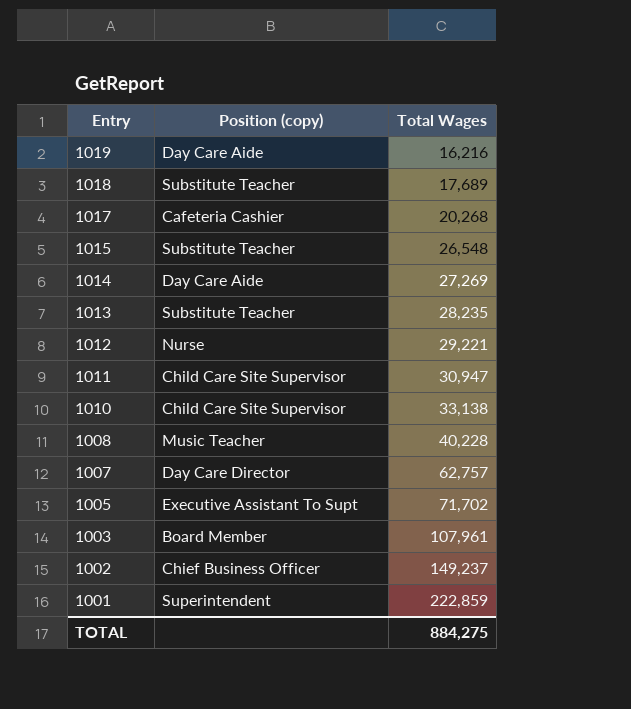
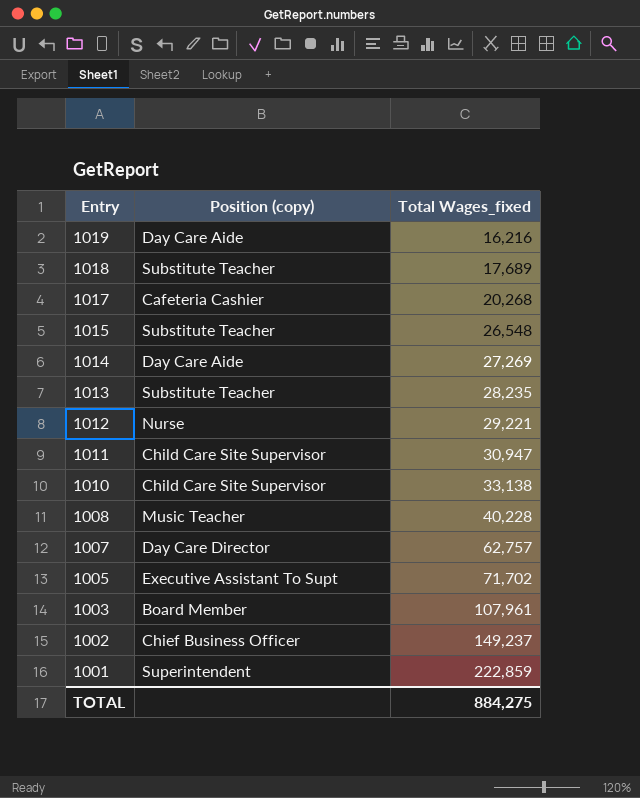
column name: Total Wages -> Total Wages_fixed

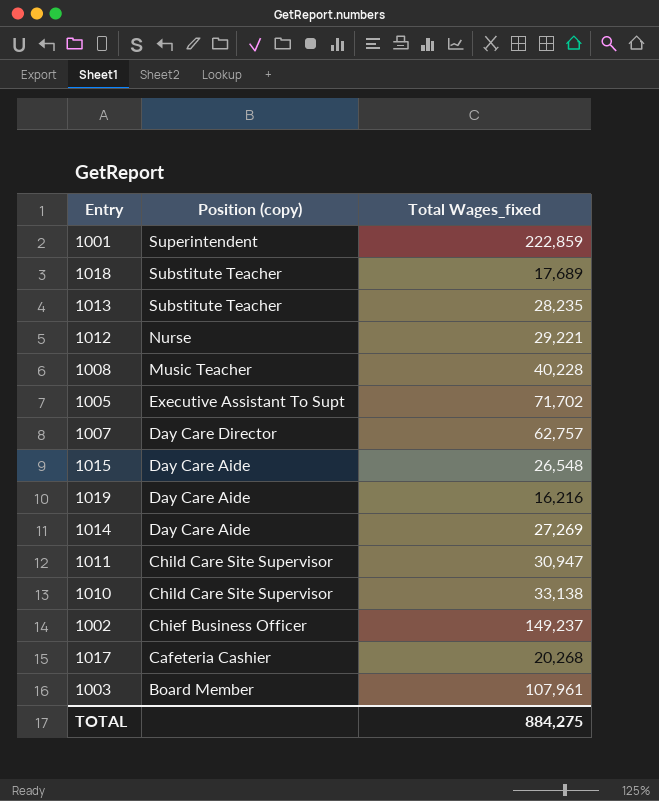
row order: Entry descending -> Position (copy) descending
1015 | Position (copy): Substitute Teacher -> Day Care Aide

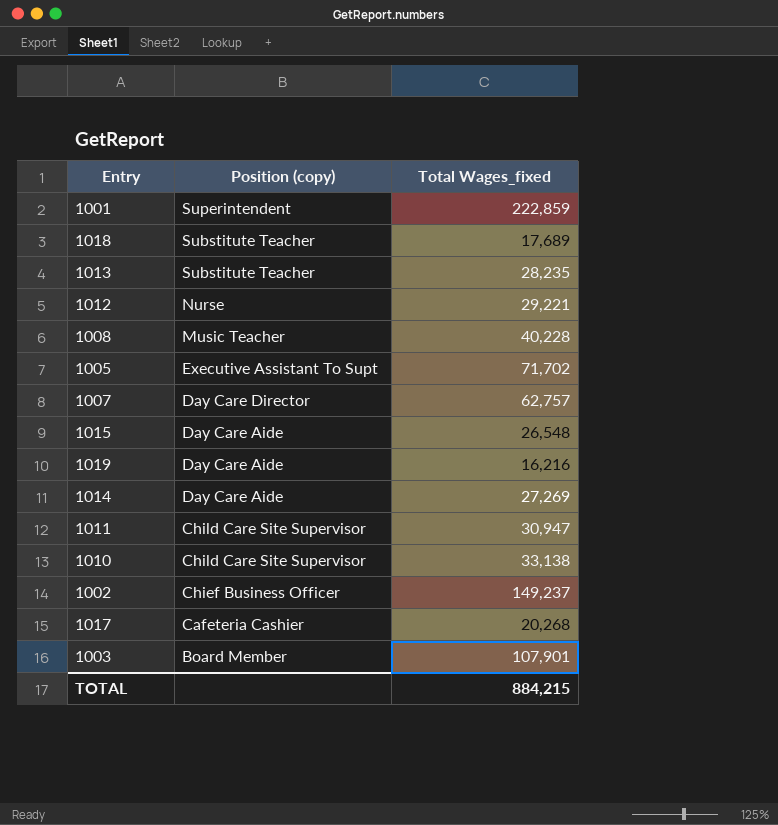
1003 | Total Wages_fixed: 107,961 -> 107,901
TOTAL | Total Wages_fixed: 884,275 -> 884,215

